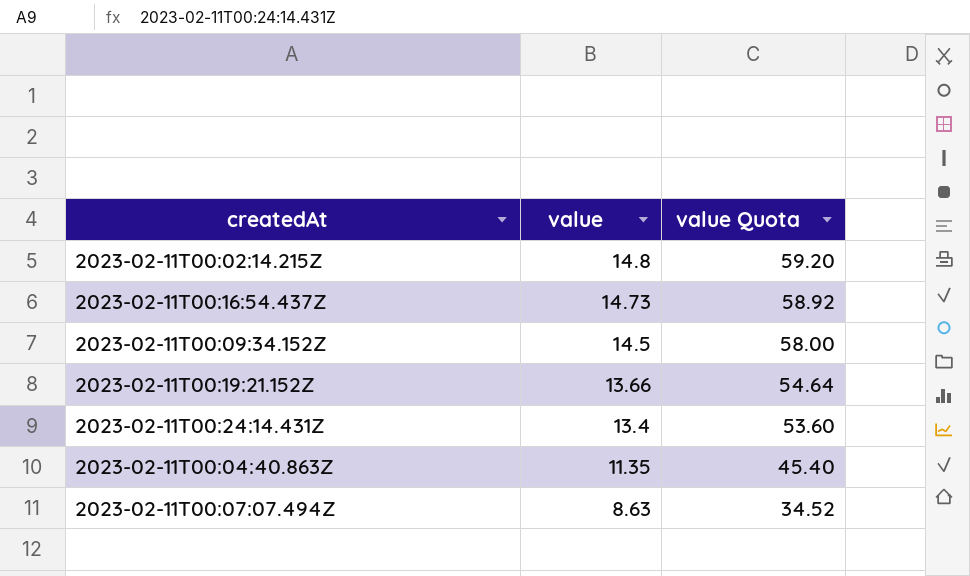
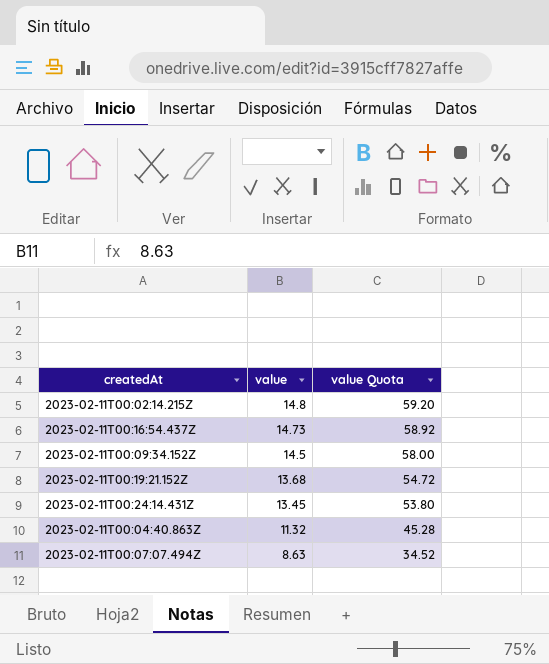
2023-02-11T00:19:21.152Z | value: 13.66 -> 13.68
2023-02-11T00:19:21.152Z | value Quota: 54.64 -> 54.72
2023-02-11T00:24:14.431Z | value: 13.4 -> 13.45
2023-02-11T00:24:14.431Z | value Quota: 53.60 -> 53.80
2023-02-11T00:04:40.863Z | value: 11.35 -> 11.32
2023-02-11T00:04:40.863Z | value Quota: 45.40 -> 45.28

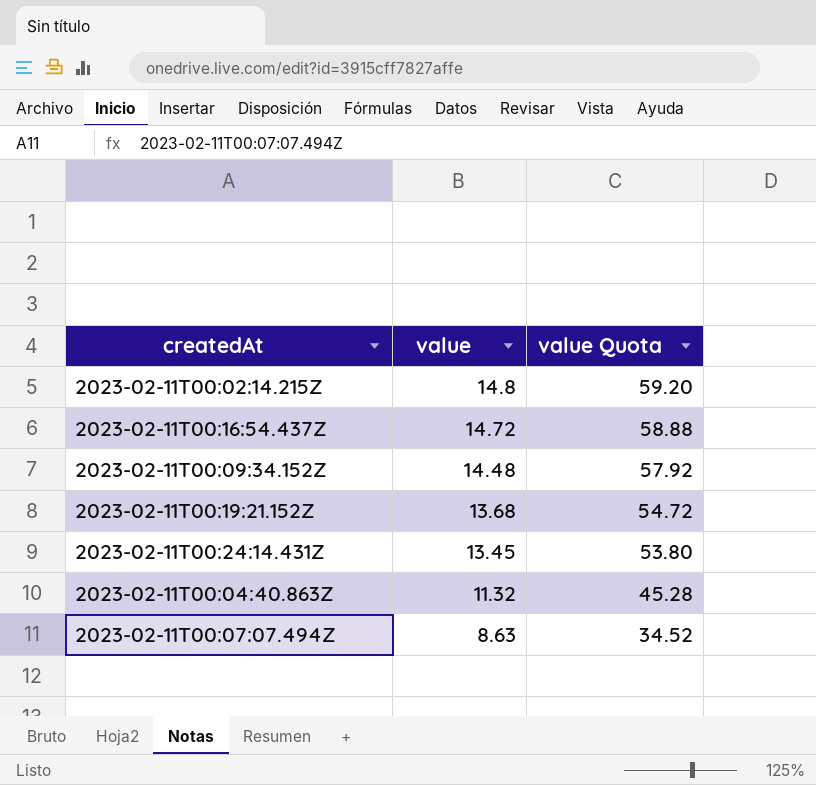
2023-02-11T00:16:54.437Z | value: 14.73 -> 14.72
2023-02-11T00:16:54.437Z | value Quota: 58.92 -> 58.88
2023-02-11T00:09:34.152Z | value: 14.5 -> 14.48
2023-02-11T00:09:34.152Z | value Quota: 58.00 -> 57.92

